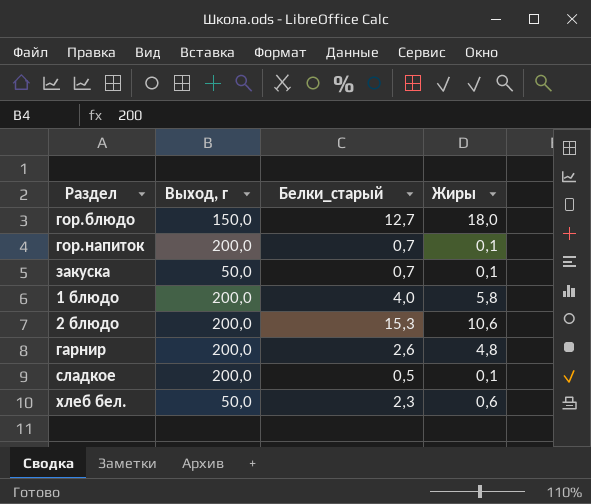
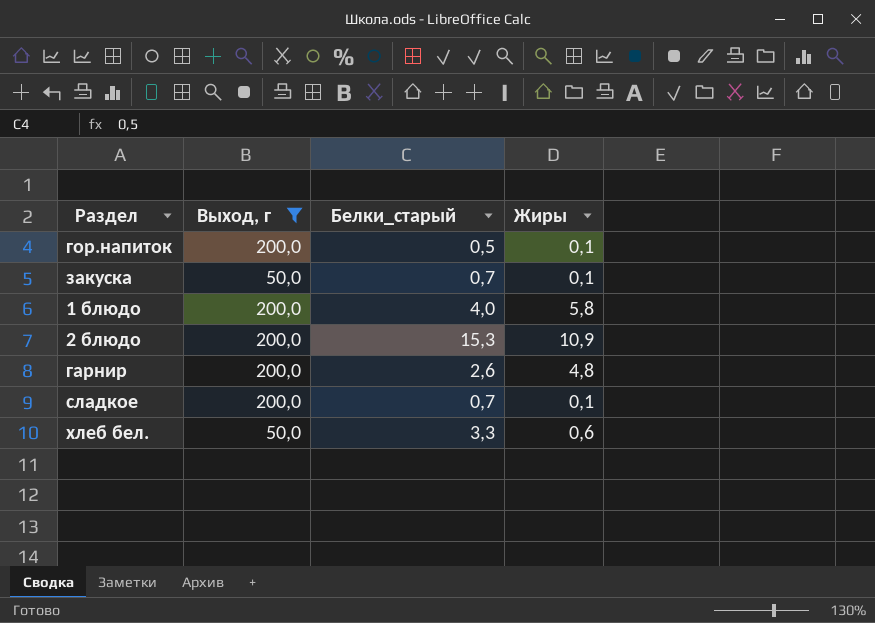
filter: none -> Выход, г != 150,0
гор.напиток | Белки_старый: 0,7 -> 0,5
2 блюдо | Жиры: 10,6 -> 10,9
сладкое | Белки_старый: 0,5 -> 0,7
хлеб бел. | Белки_старый: 2,3 -> 3,3

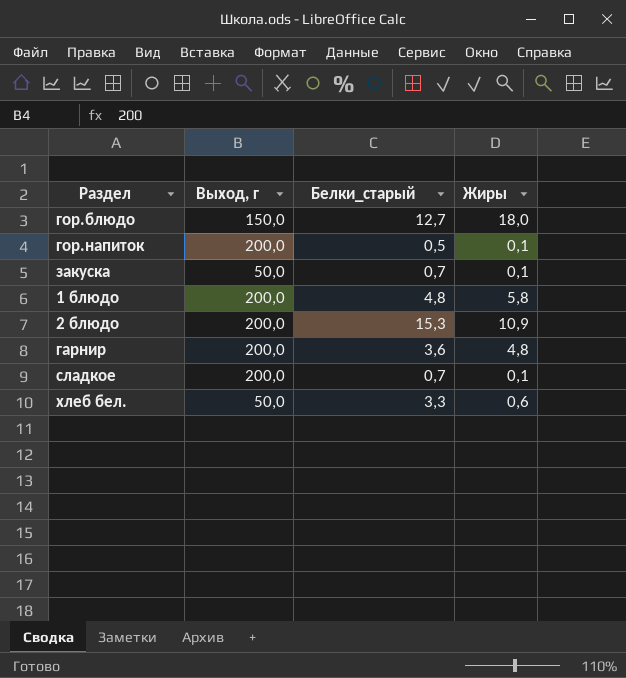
filter: Выход, г != 150,0 -> none
1 блюдо | Белки_старый: 4,0 -> 4,8
гарнир | Белки_старый: 2,6 -> 3,6

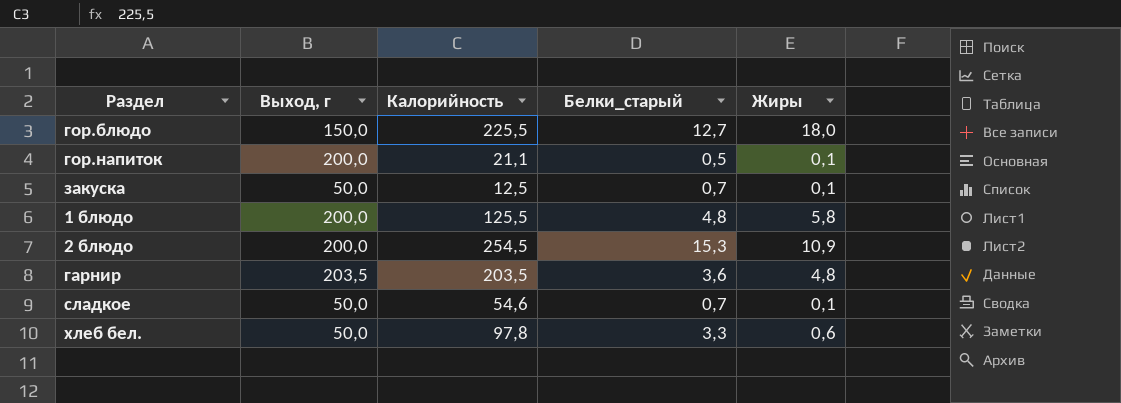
column Калорийность | position: none -> 3
гарнир | Выход, г: 200,0 -> 203,5
сладкое | Выход, г: 200,0 -> 50,0

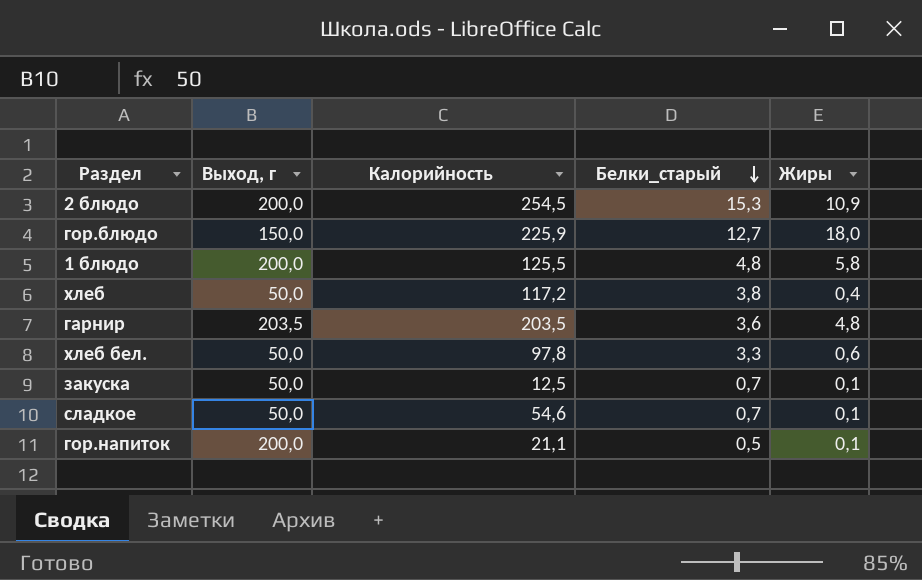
row order: none -> Белки_старый descending
гор.блюдо | Калорийность: 225,5 -> 225,9
row хлеб: none -> 50,0 | 117,2 | 3,8 | 0,4

